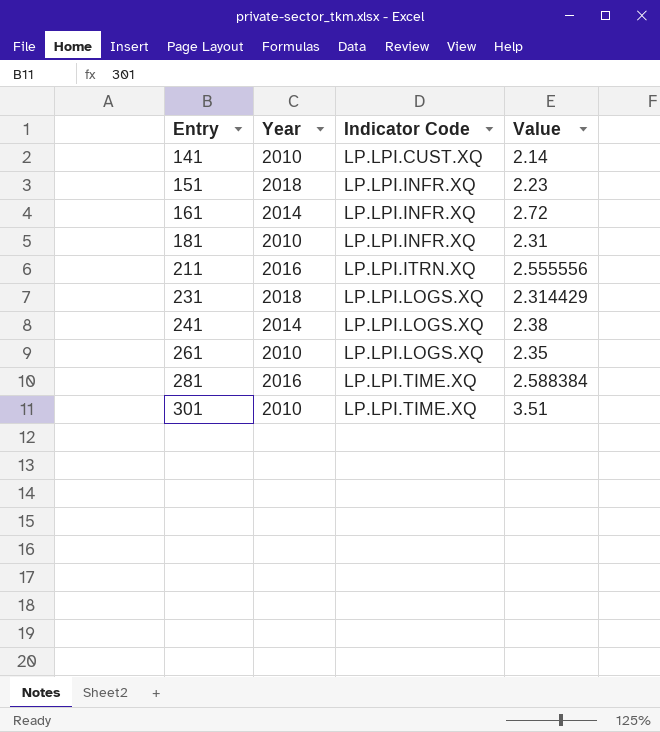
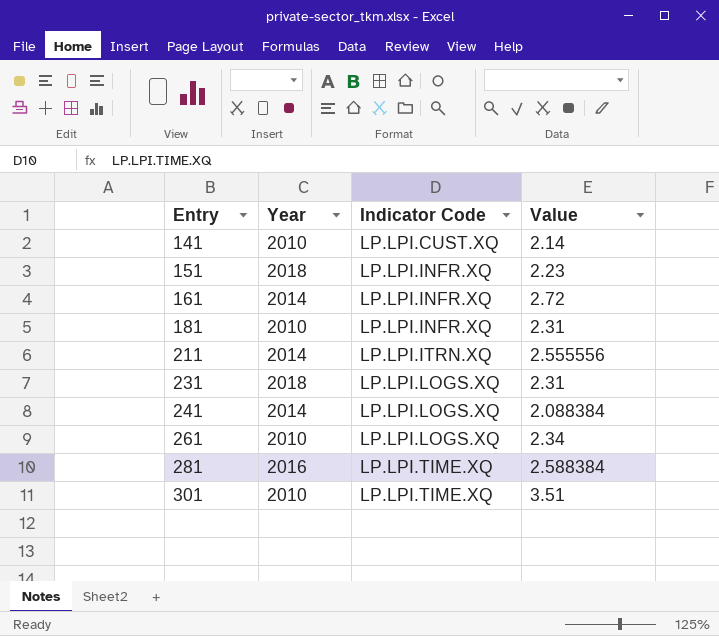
211 | Year: 2016 -> 2014
231 | Value: 2.314429 -> 2.31
241 | Value: 2.38 -> 2.088384
261 | Value: 2.35 -> 2.34

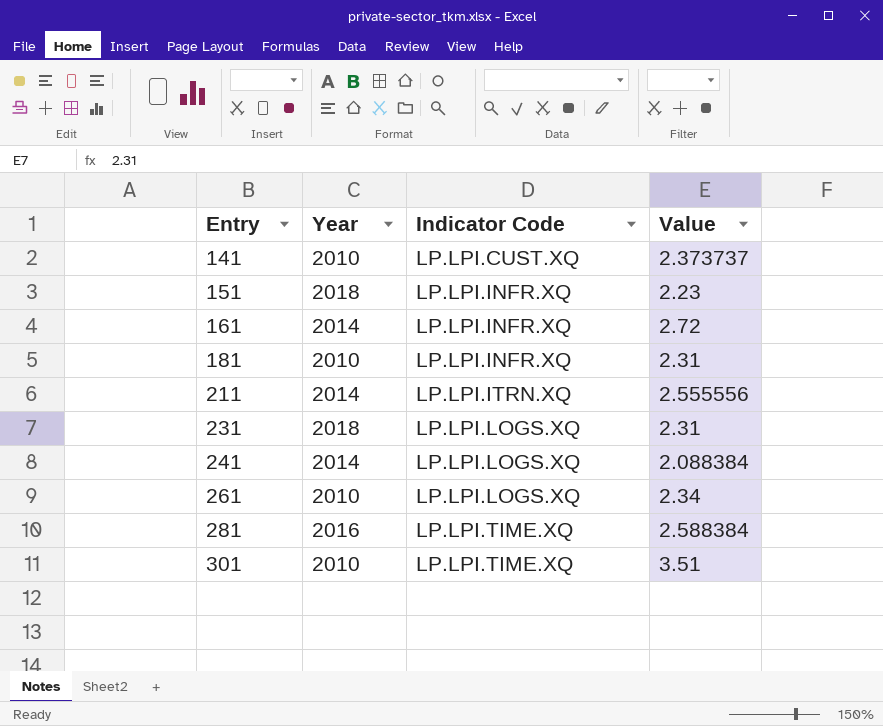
141 | Value: 2.14 -> 2.373737

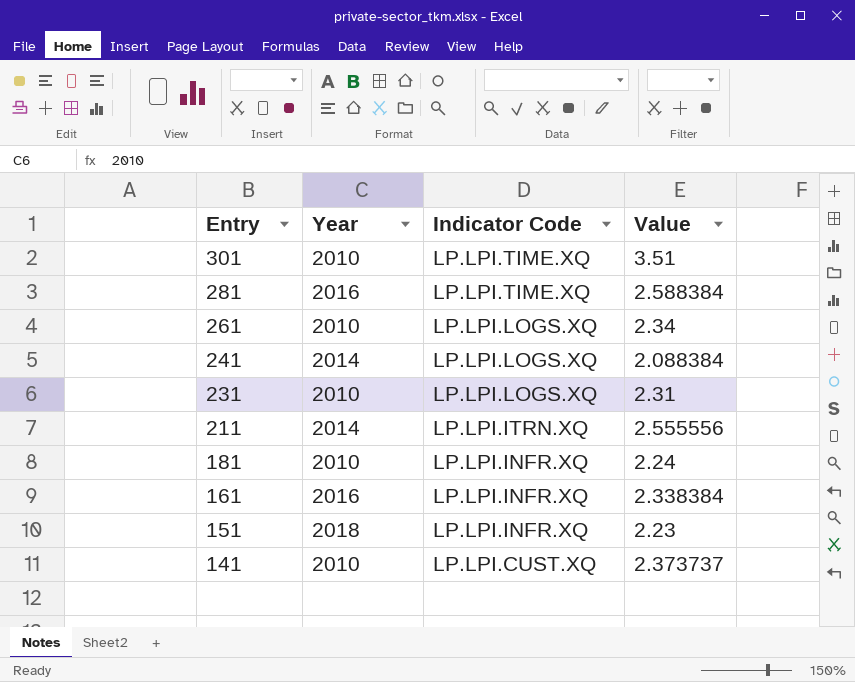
row order: Entry ascending -> Entry descending
231 | Year: 2018 -> 2010
181 | Value: 2.31 -> 2.24
161 | Year: 2014 -> 2016
161 | Value: 2.72 -> 2.338384

